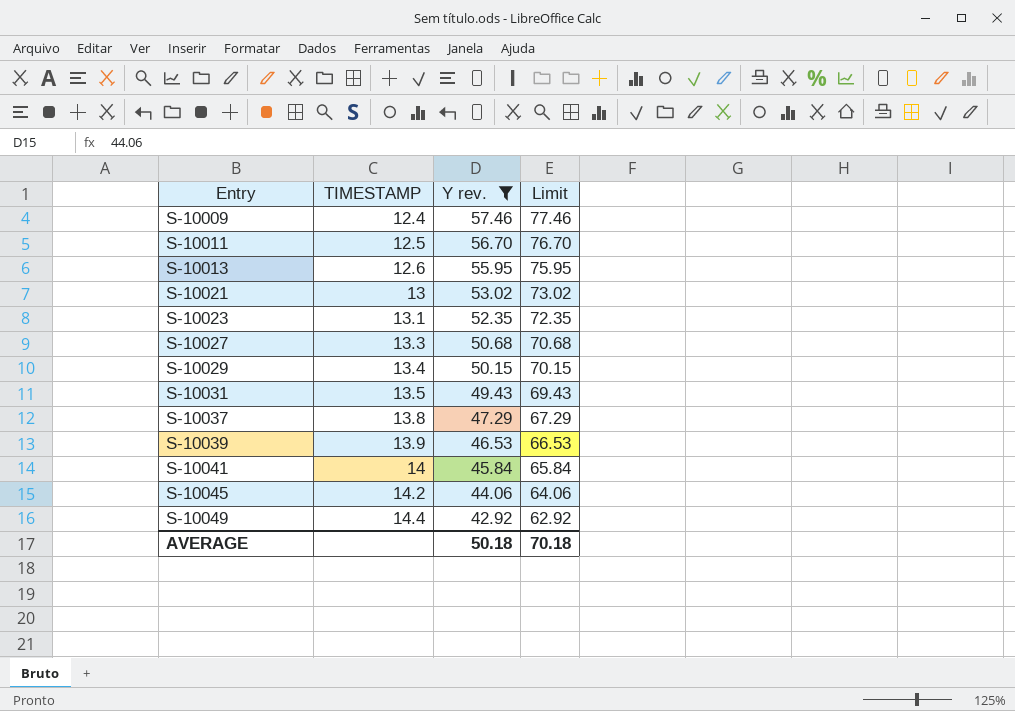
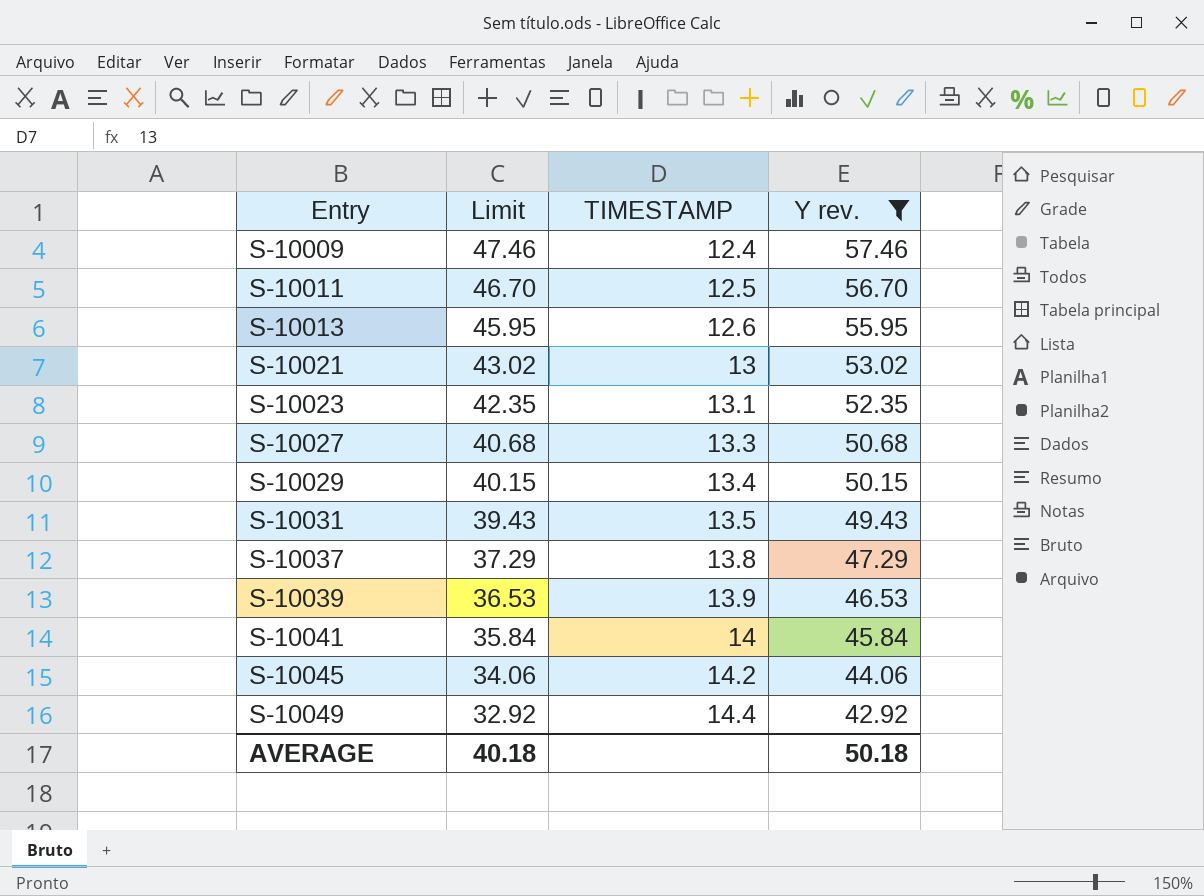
column Limit | formula: [Y rev.] + 20 -> [Y rev.] - 10
column Limit | position: 4 -> 2
AVERAGE | Limit: 70.18 -> 40.18

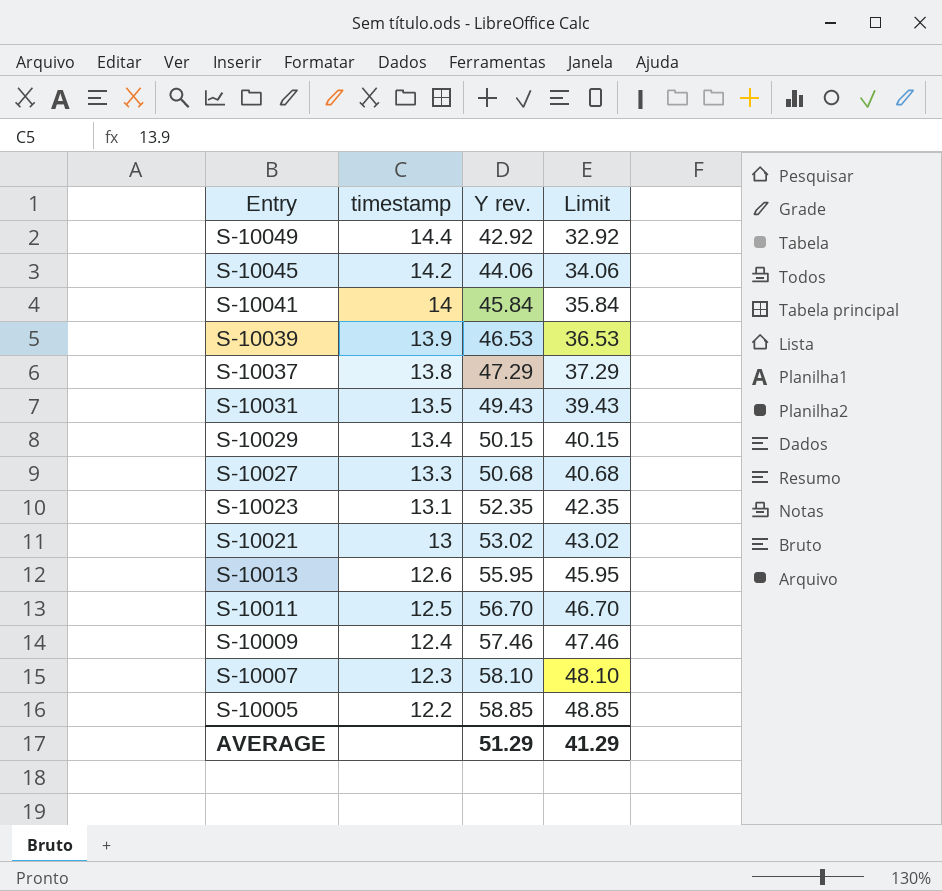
filter: Y rev. <= 57.46 -> none
row order: Entry ascending -> Entry descending
column name: TIMESTAMP -> timestamp
column Limit | position: 2 -> 4
AVERAGE | Y rev.: 50.18 -> 51.29
AVERAGE | Limit: 40.18 -> 41.29

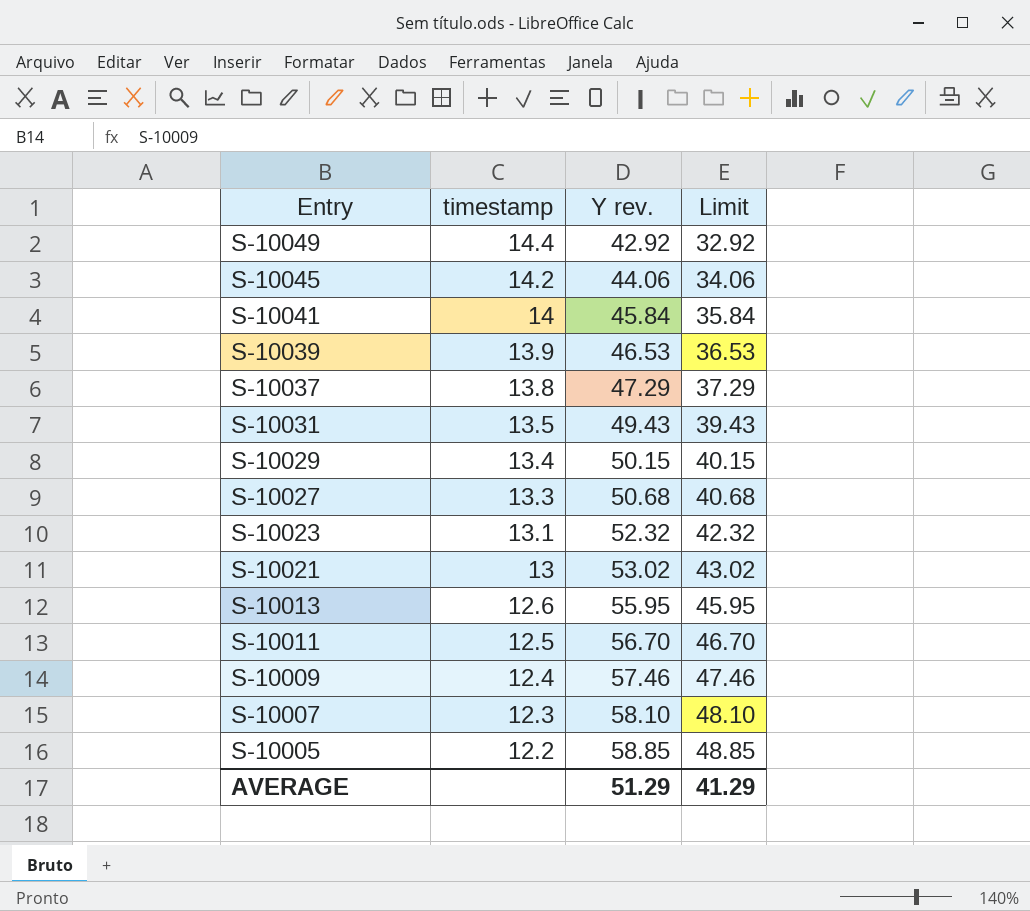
S-10023 | Y rev.: 52.35 -> 52.32
S-10023 | Limit: 42.35 -> 42.32

